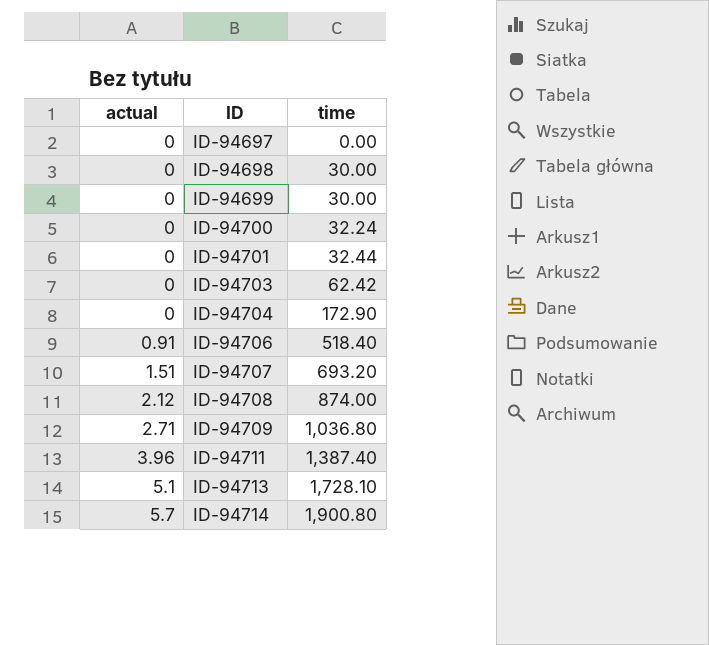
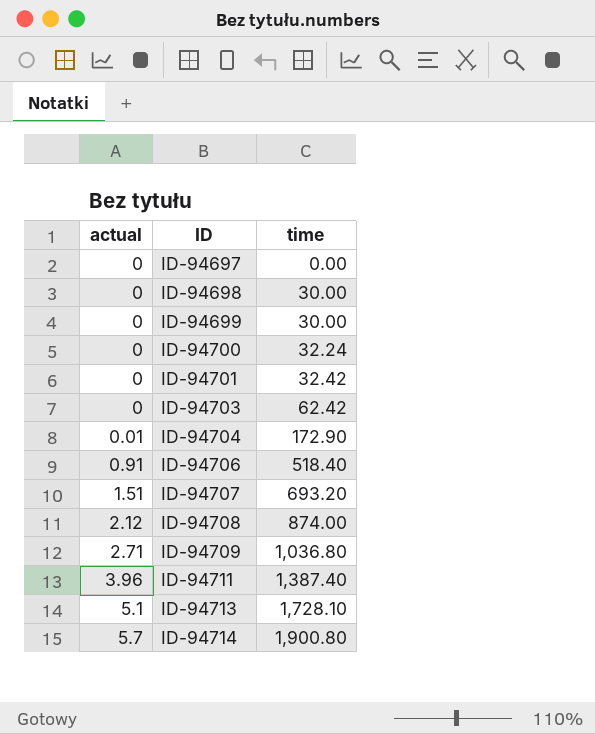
ID-94701 | time: 32.44 -> 32.42
ID-94704 | actual: 0 -> 0.01

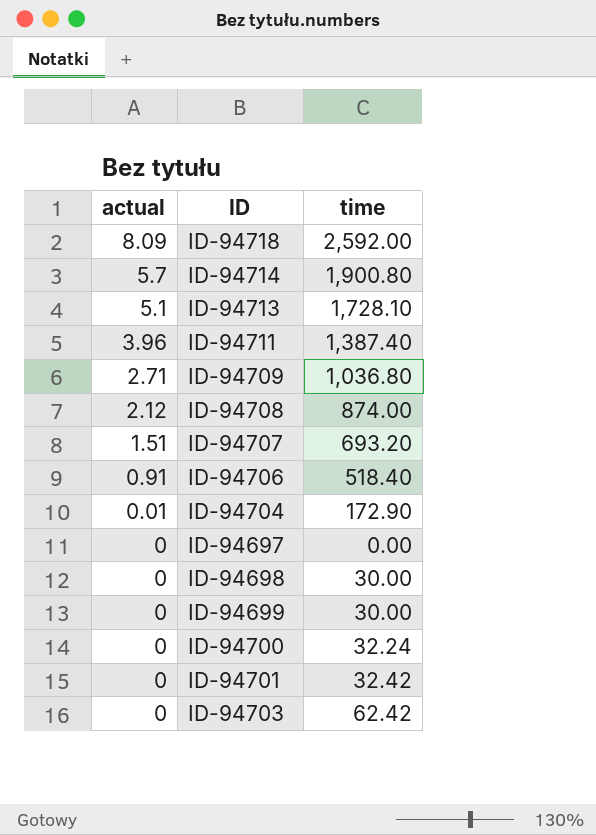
row order: actual ascending -> actual descending
row ID-94718: none -> 8.09 | 2,592.00

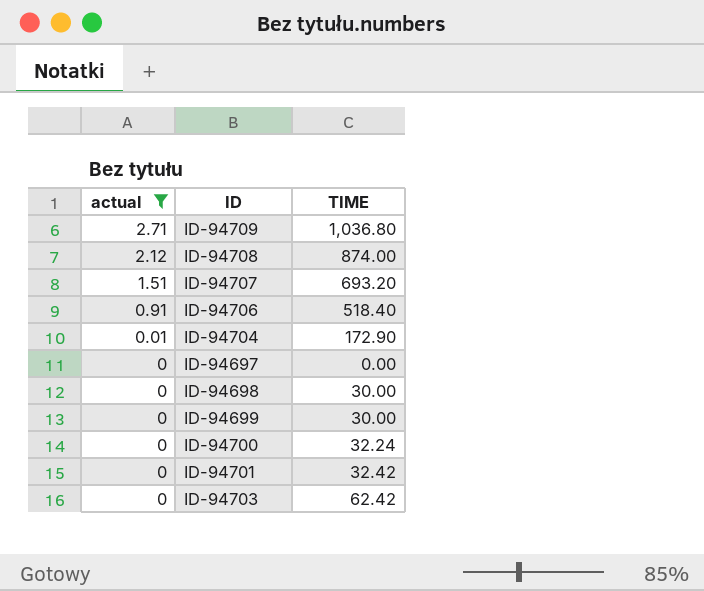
filter: none -> actual <= 2.71
column name: time -> TIME

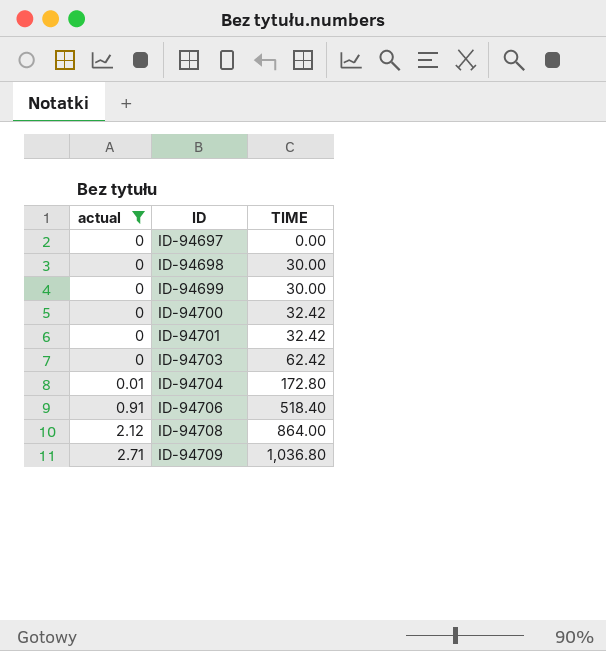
row order: actual descending -> actual ascending
row ID-94707: 1.51 | 693.20 -> none
ID-94700 | TIME: 32.24 -> 32.42
ID-94704 | TIME: 172.90 -> 172.80
ID-94708 | TIME: 874.00 -> 864.00

